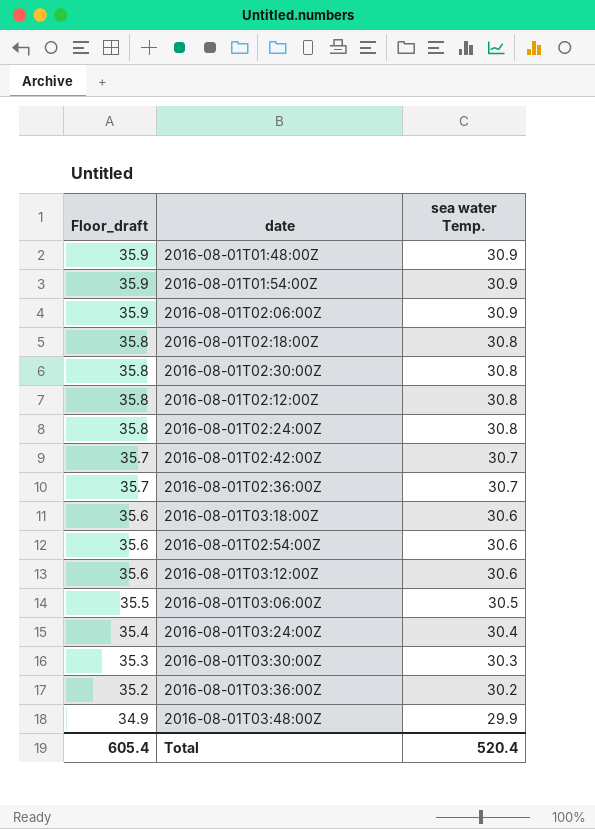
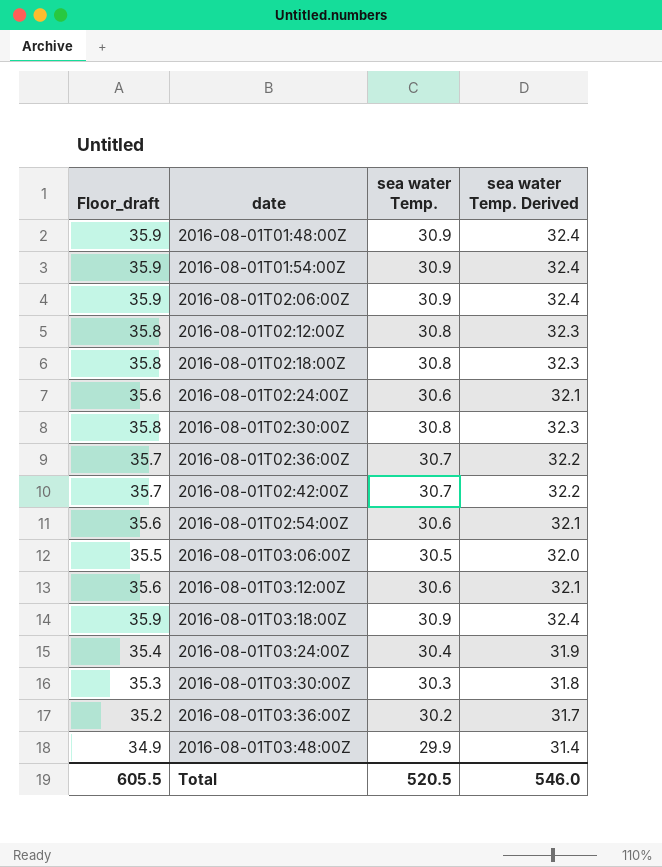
row order: Floor_draft descending -> date ascending
column sea water Temp. Derived | formula: none -> [sea water Temp.] * 1.05
2016-08-01T02:24:00Z | Floor_draft: 35.8 -> 35.6
2016-08-01T02:24:00Z | sea water Temp.: 30.8 -> 30.6
2016-08-01T03:18:00Z | Floor_draft: 35.6 -> 35.9
2016-08-01T03:18:00Z | sea water Temp.: 30.6 -> 30.9
Total | Floor_draft: 605.4 -> 605.5
Total | sea water Temp.: 520.4 -> 520.5

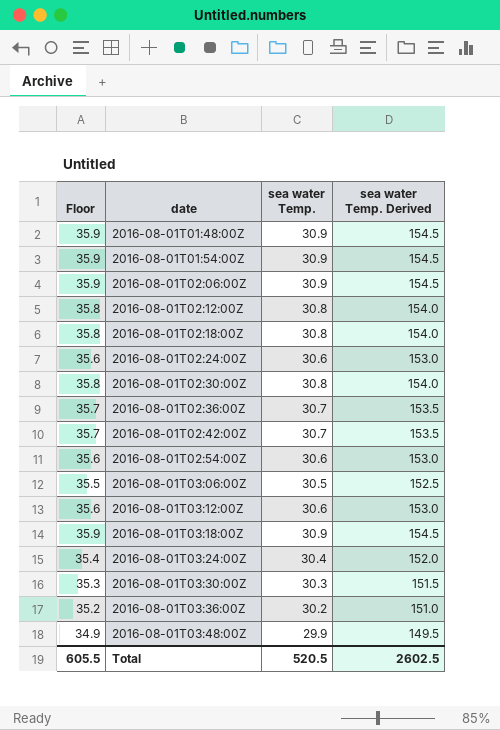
column name: Floor_draft -> Floor
column sea water Temp. Derived | formula: [sea water Temp.] * 1.05 -> [sea water Temp.] * 5
Total | sea water Temp. Derived: 546.0 -> 2602.5

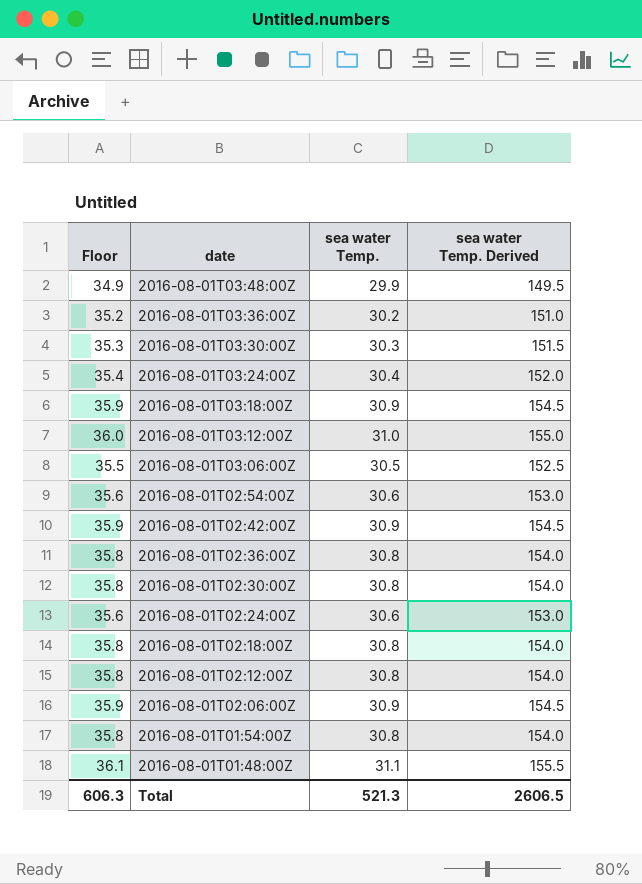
row order: date ascending -> date descending
2016-08-01T03:12:00Z | Floor: 35.6 -> 36.0
2016-08-01T03:12:00Z | sea water Temp.: 30.6 -> 31.0
2016-08-01T03:12:00Z | sea water Temp. Derived: 153.0 -> 155.0
2016-08-01T02:42:00Z | Floor: 35.7 -> 35.9
2016-08-01T02:42:00Z | sea water Temp.: 30.7 -> 30.9
2016-08-01T02:42:00Z | sea water Temp. Derived: 153.5 -> 154.5
2016-08-01T02:36:00Z | Floor: 35.7 -> 35.8
2016-08-01T02:36:00Z | sea water Temp.: 30.7 -> 30.8
2016-08-01T02:36:00Z | sea water Temp. Derived: 153.5 -> 154.0
2016-08-01T01:54:00Z | Floor: 35.9 -> 35.8
2016-08-01T01:54:00Z | sea water Temp.: 30.9 -> 30.8
2016-08-01T01:54:00Z | sea water Temp. Derived: 154.5 -> 154.0
2016-08-01T01:48:00Z | Floor: 35.9 -> 36.1
2016-08-01T01:48:00Z | sea water Temp.: 30.9 -> 31.1
2016-08-01T01:48:00Z | sea water Temp. Derived: 154.5 -> 155.5
Total | Floor: 605.5 -> 606.3
Total | sea water Temp.: 520.5 -> 521.3
Total | sea water Temp. Derived: 2602.5 -> 2606.5

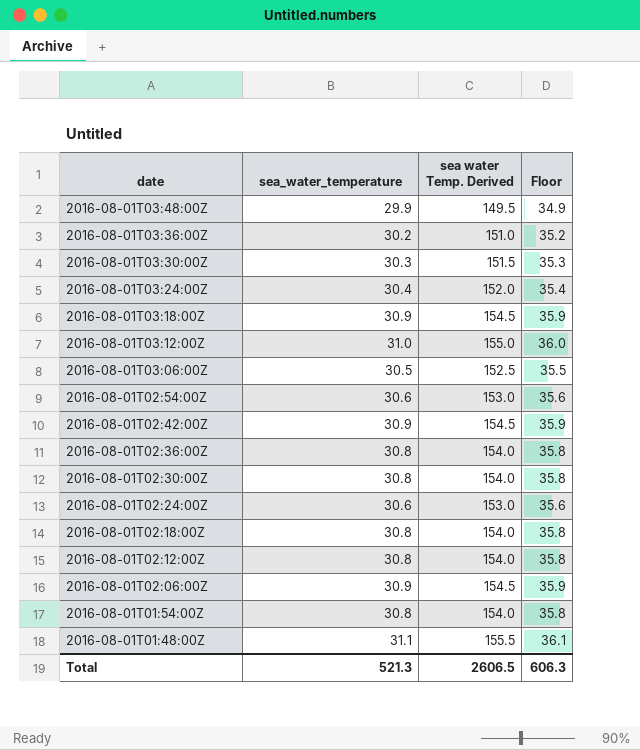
column name: sea water Temp. -> sea_water_temperature
column Floor | position: 1 -> 4

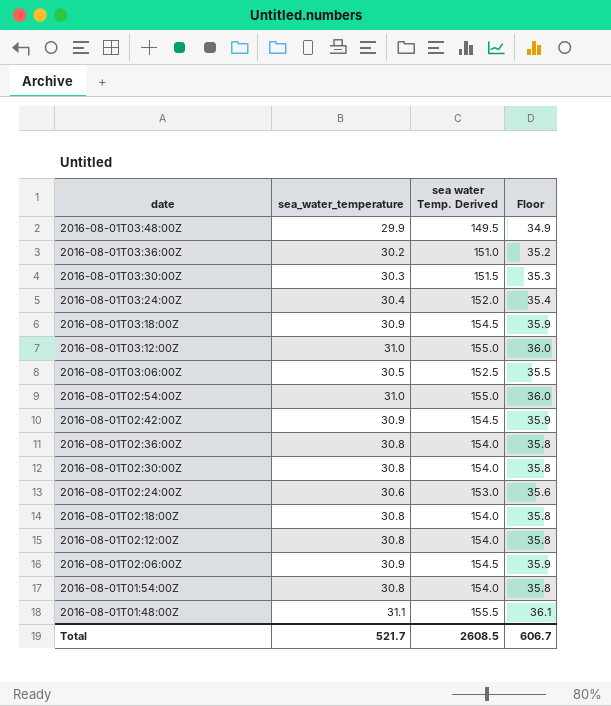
2016-08-01T02:54:00Z | sea_water_temperature: 30.6 -> 31.0
2016-08-01T02:54:00Z | sea water Temp. Derived: 153.0 -> 155.0
2016-08-01T02:54:00Z | Floor: 35.6 -> 36.0
Total | sea_water_temperature: 521.3 -> 521.7
Total | sea water Temp. Derived: 2606.5 -> 2608.5
Total | Floor: 606.3 -> 606.7

